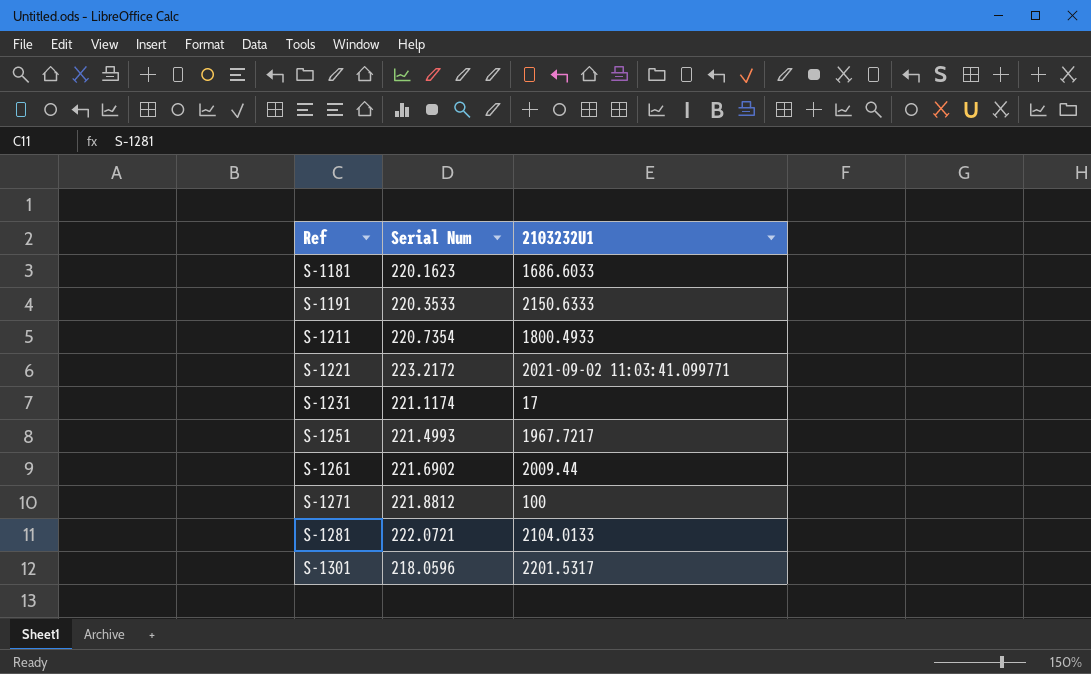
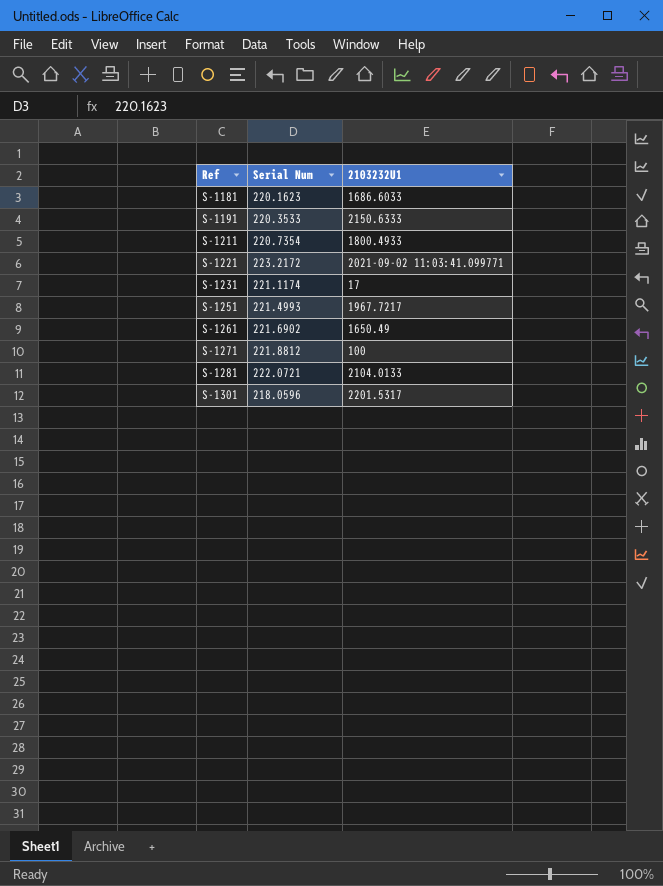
S-1261 | 2103232U1: 2009.44 -> 1650.49

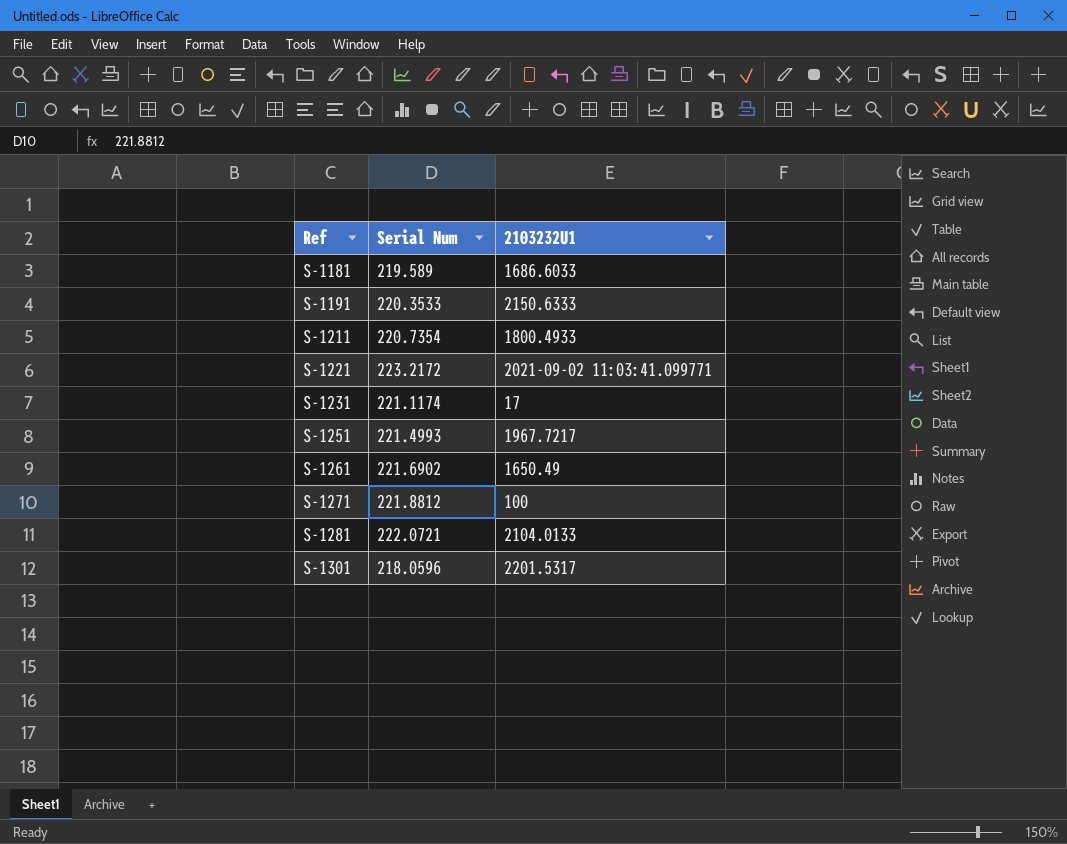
S-1181 | Serial Num: 220.1623 -> 219.589

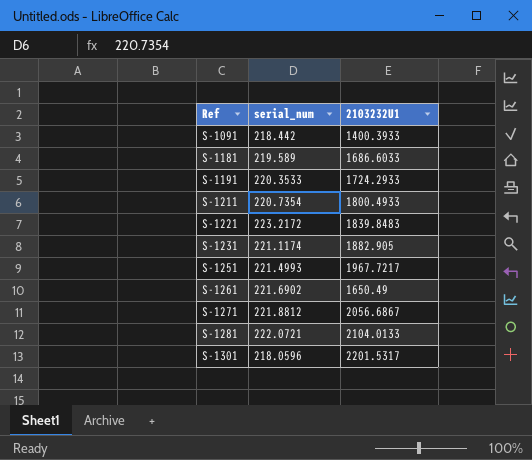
column name: Serial Num -> serial_num
row S-1091: none -> 218.442 | 1400.3933
S-1191 | 2103232U1: 2150.6333 -> 1724.2933
S-1221 | 2103232U1: 2021-09-02 11:03:41.099771 -> 1839.8483
S-1231 | 2103232U1: 17 -> 1882.905
S-1271 | 2103232U1: 100 -> 2056.6867

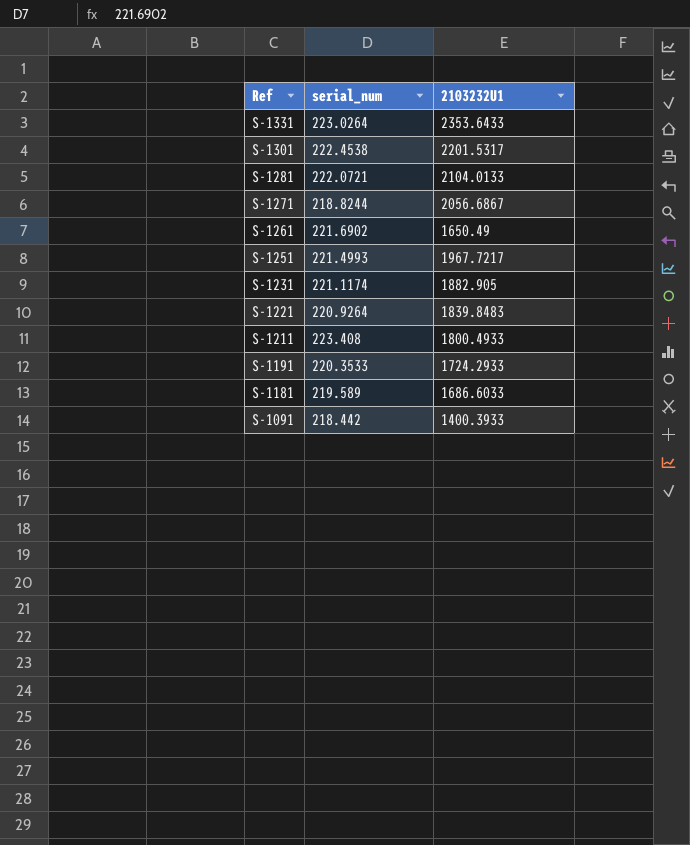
row order: Ref ascending -> Ref descending
row S-1331: none -> 223.0264 | 2353.6433
S-1301 | serial_num: 218.0596 -> 222.4538
S-1271 | serial_num: 221.8812 -> 218.8244
S-1221 | serial_num: 223.2172 -> 220.9264
S-1211 | serial_num: 220.7354 -> 223.408

